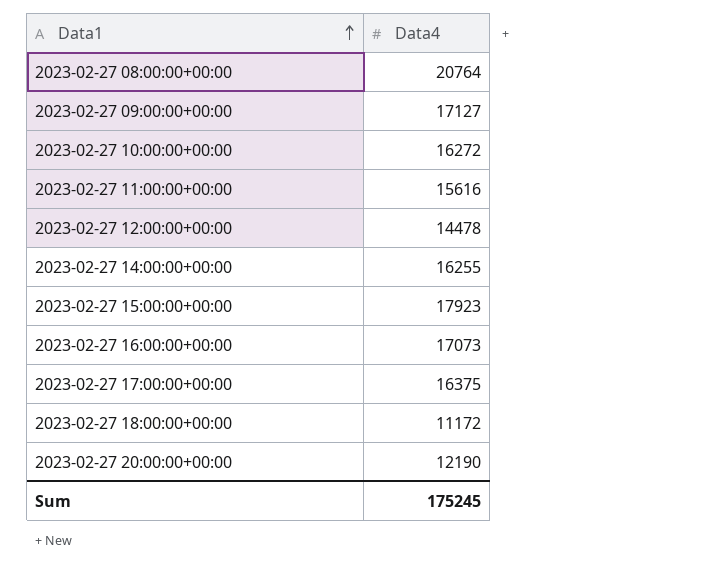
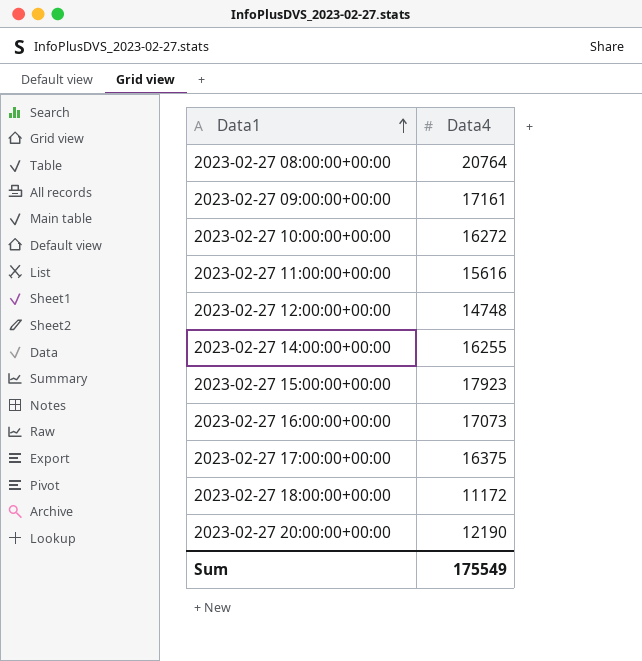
2023-02-27 09:00:00+00:00 | Data4: 17127 -> 17161
2023-02-27 12:00:00+00:00 | Data4: 14478 -> 14748
Sum | Data4: 175245 -> 175549

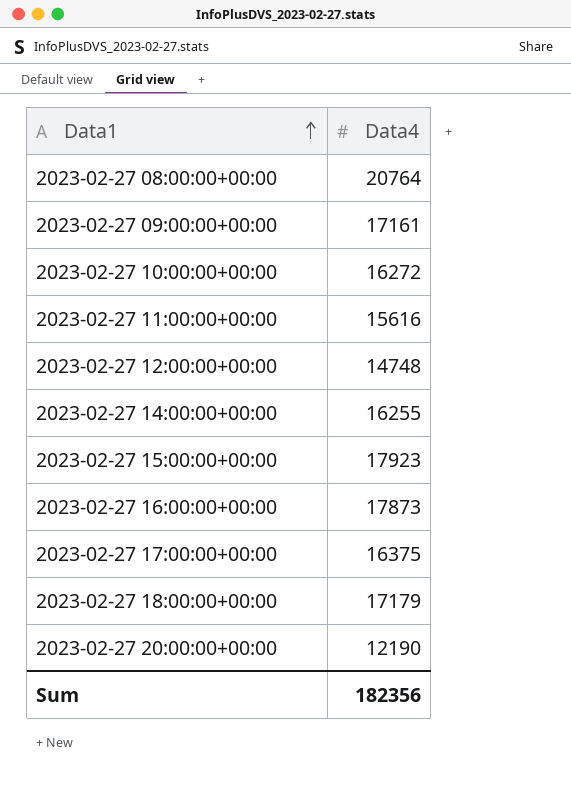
2023-02-27 16:00:00+00:00 | Data4: 17073 -> 17873
2023-02-27 18:00:00+00:00 | Data4: 11172 -> 17179
Sum | Data4: 175549 -> 182356

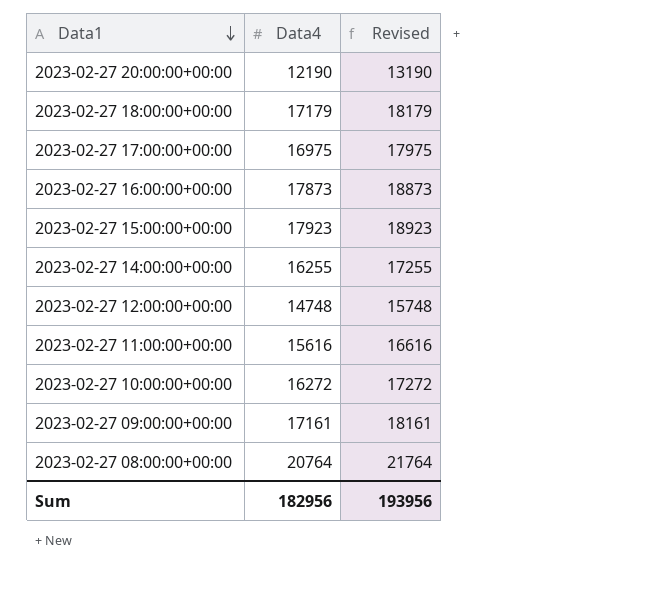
row order: Data1 ascending -> Data1 descending
column Revised | formula: none -> [Data4] + 1000
2023-02-27 17:00:00+00:00 | Data4: 16375 -> 16975
Sum | Data4: 182356 -> 182956

